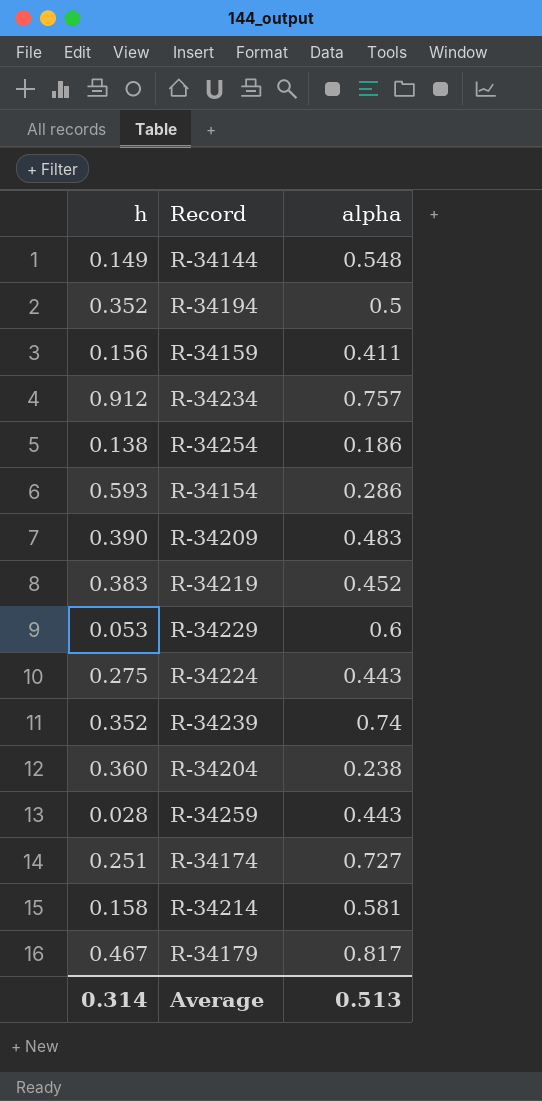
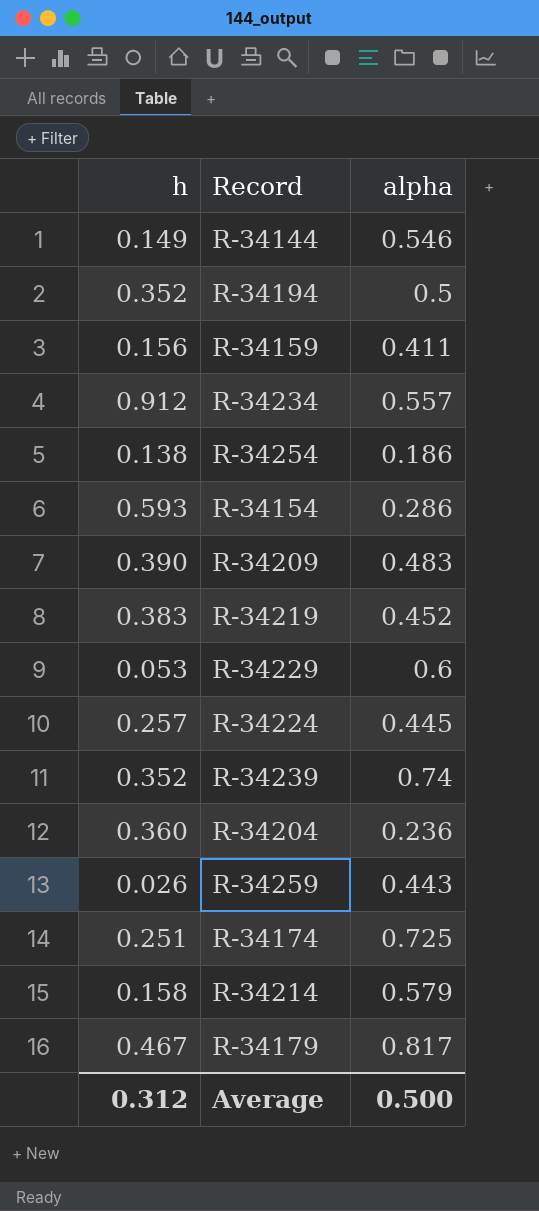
R-34144 | alpha: 0.548 -> 0.546
R-34234 | alpha: 0.757 -> 0.557
R-34224 | h: 0.275 -> 0.257
R-34224 | alpha: 0.443 -> 0.445
R-34204 | alpha: 0.238 -> 0.236
R-34259 | h: 0.028 -> 0.026
R-34174 | alpha: 0.727 -> 0.725
R-34214 | alpha: 0.581 -> 0.579
Average | h: 0.314 -> 0.312
Average | alpha: 0.513 -> 0.500

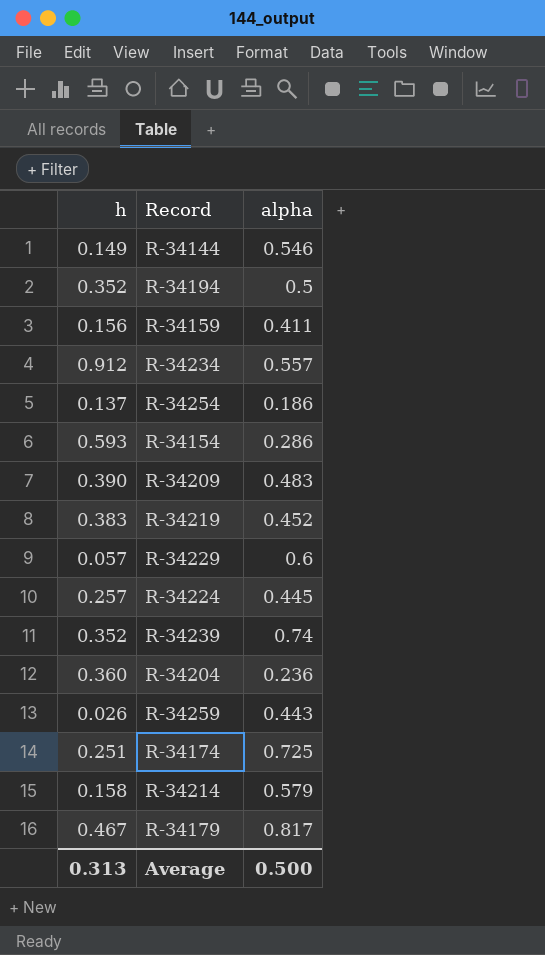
R-34254 | h: 0.138 -> 0.137
R-34229 | h: 0.053 -> 0.057
Average | h: 0.312 -> 0.313

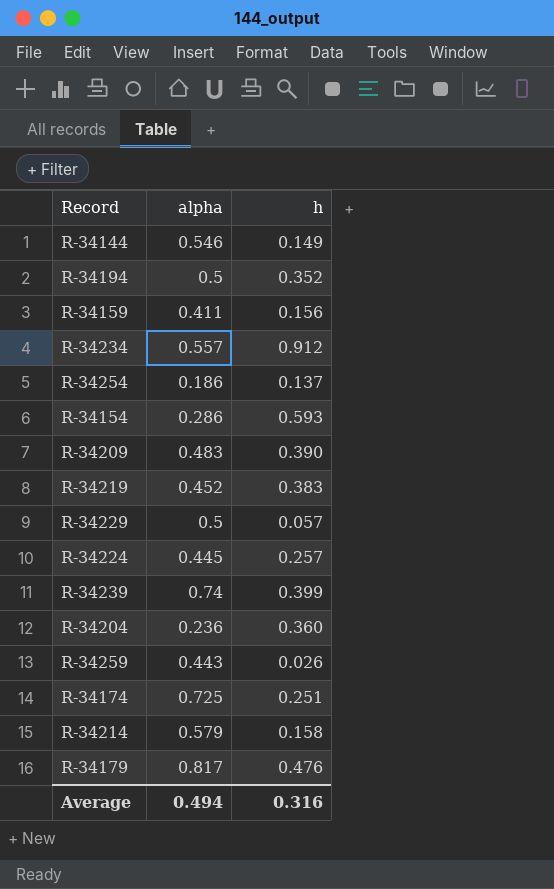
column h | position: 1 -> 3
R-34229 | alpha: 0.6 -> 0.5
R-34239 | h: 0.352 -> 0.399
R-34179 | h: 0.467 -> 0.476
Average | alpha: 0.500 -> 0.494
Average | h: 0.313 -> 0.316

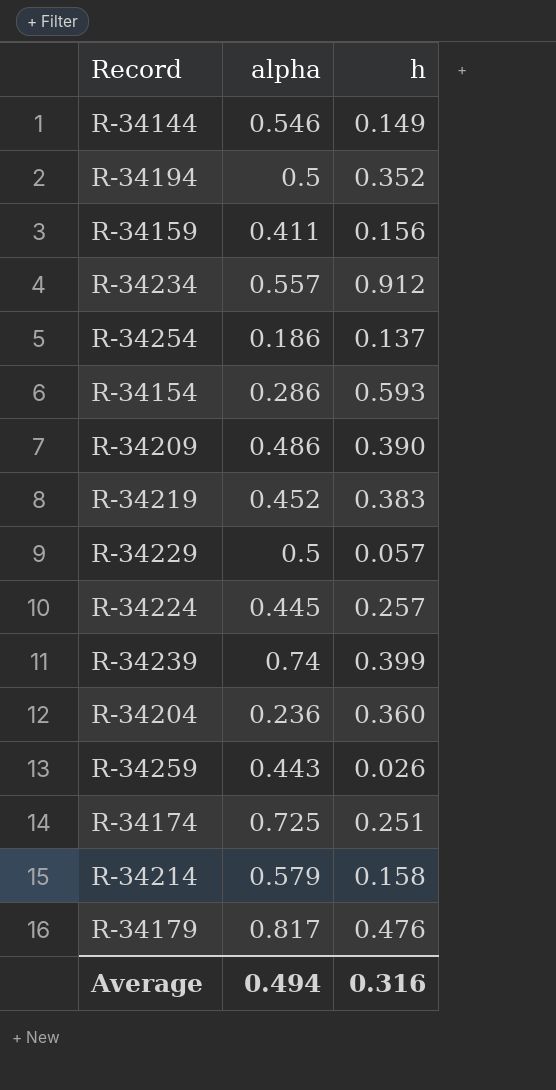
R-34209 | alpha: 0.483 -> 0.486

